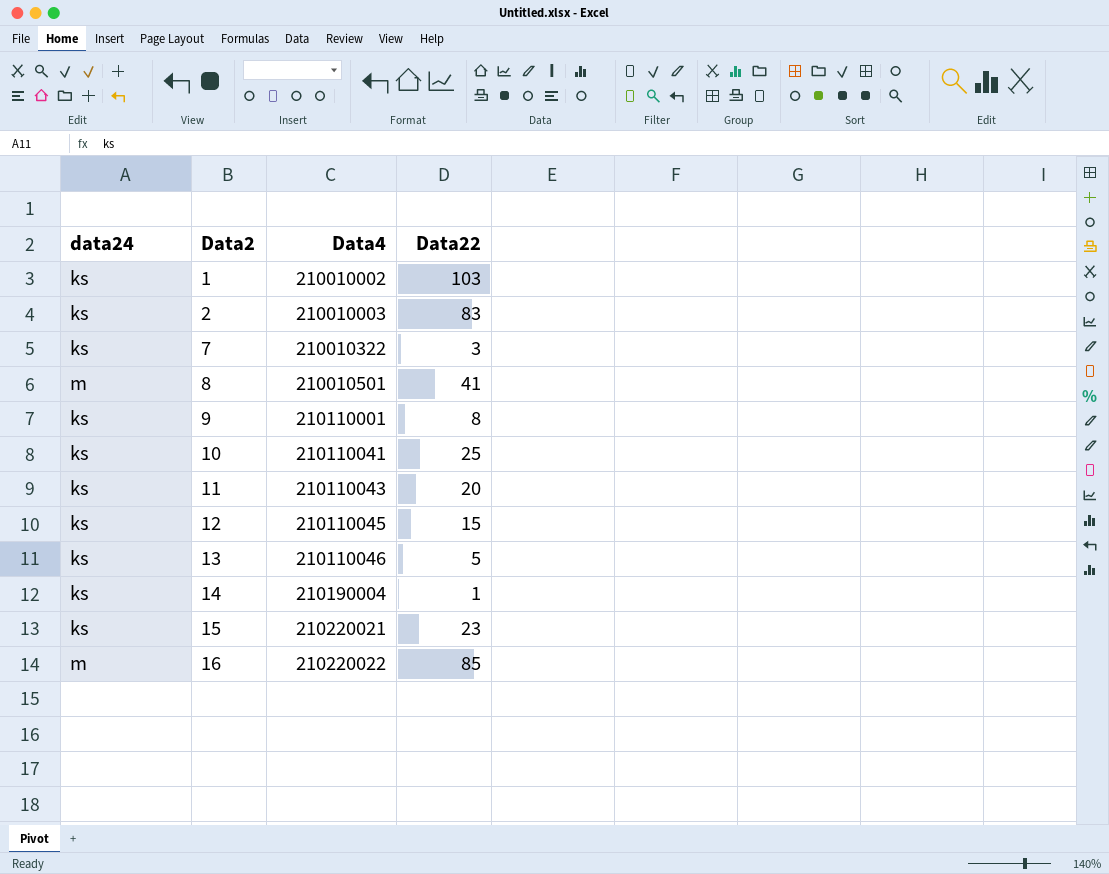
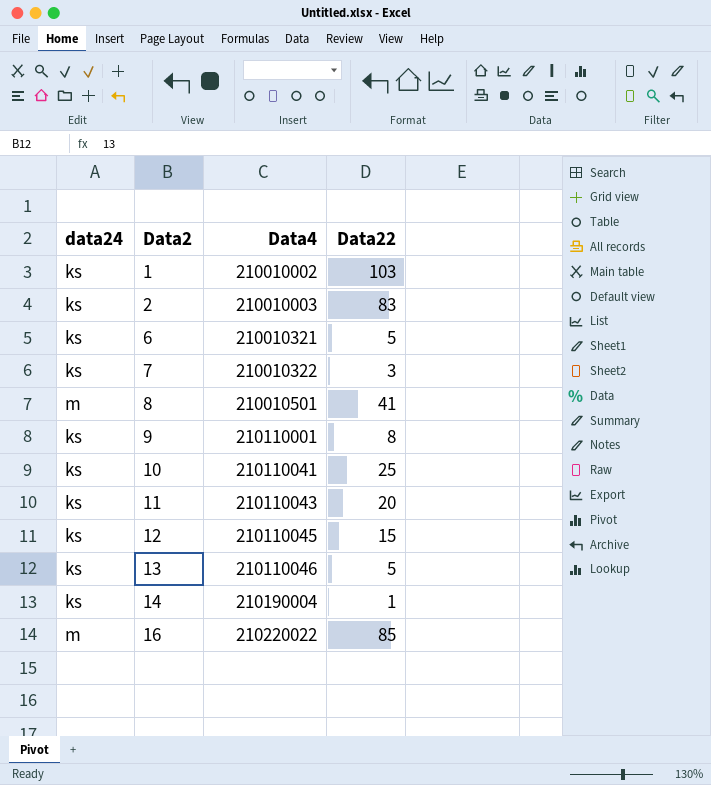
row 15: ks | 210220021 | 23 -> none
row 6: none -> ks | 210010321 | 5

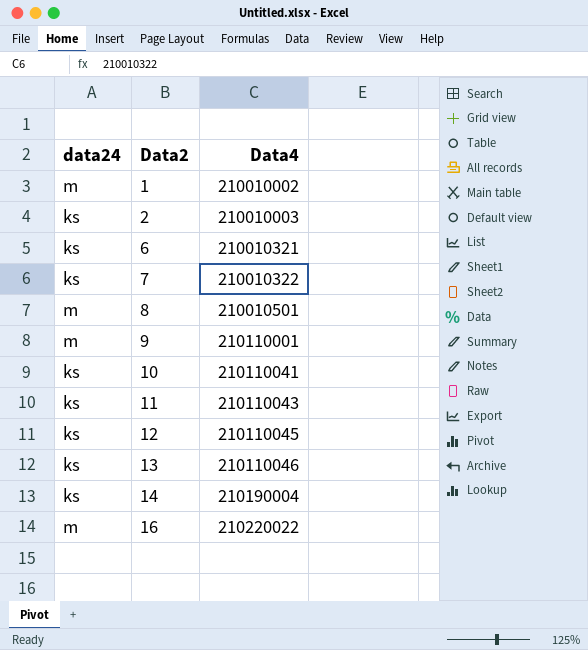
column Data22 | position: 4 -> none
1 | data24: ks -> m
9 | data24: ks -> m

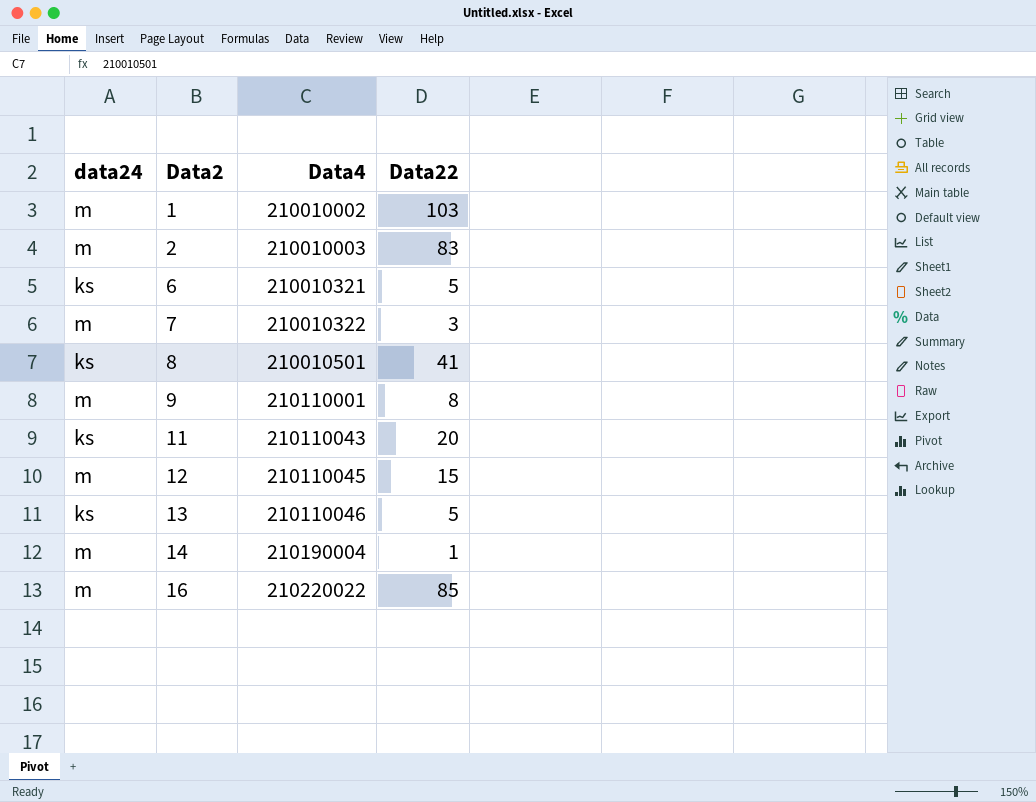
column Data22 | position: none -> 4
row 10: ks | 210110041 -> none
2 | data24: ks -> m
7 | data24: ks -> m
8 | data24: m -> ks
12 | data24: ks -> m
14 | data24: ks -> m

